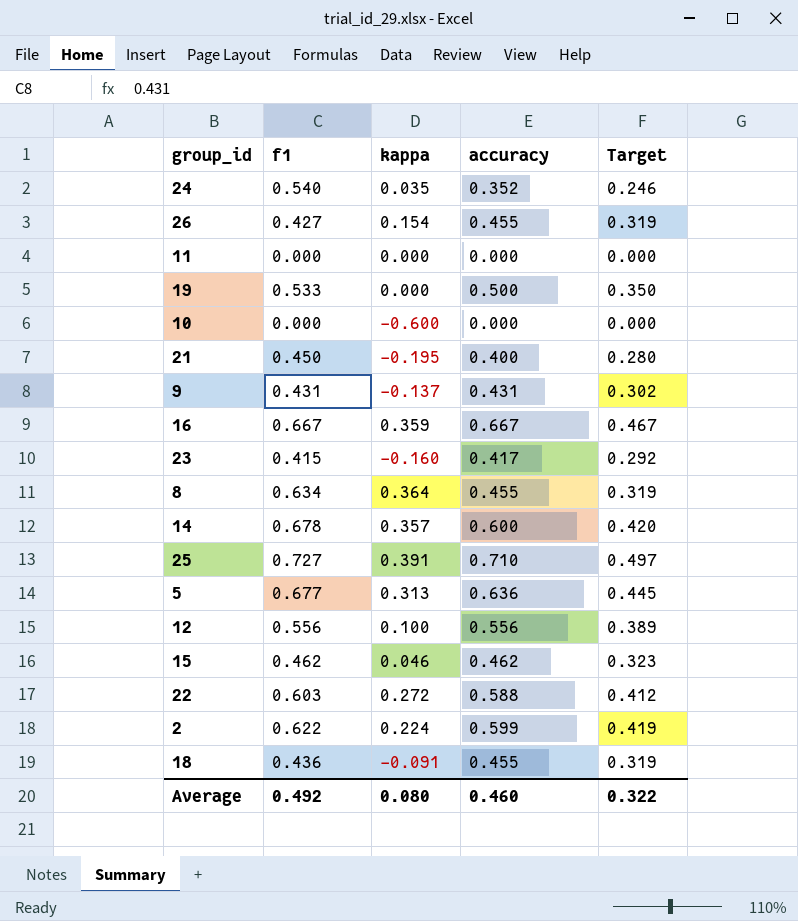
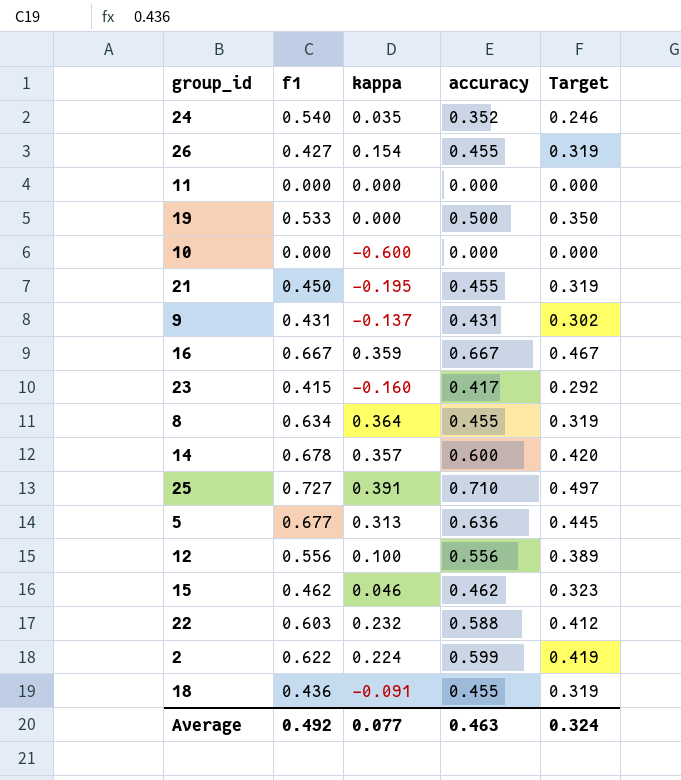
21 | accuracy: 0.400 -> 0.455
21 | Target: 0.280 -> 0.319
22 | kappa: 0.272 -> 0.232
Average | kappa: 0.080 -> 0.077
Average | accuracy: 0.460 -> 0.463
Average | Target: 0.322 -> 0.324

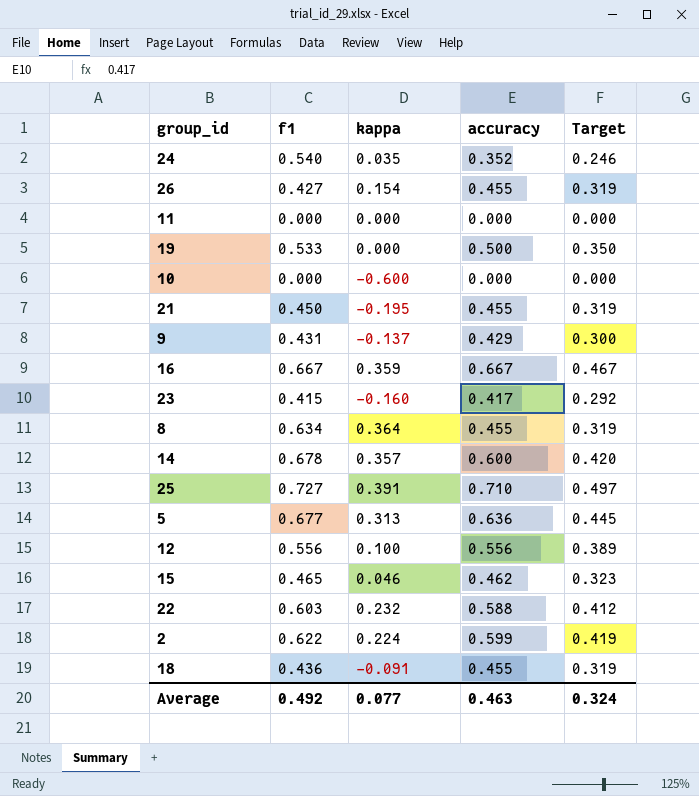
9 | accuracy: 0.431 -> 0.429
9 | Target: 0.302 -> 0.300
15 | f1: 0.462 -> 0.465

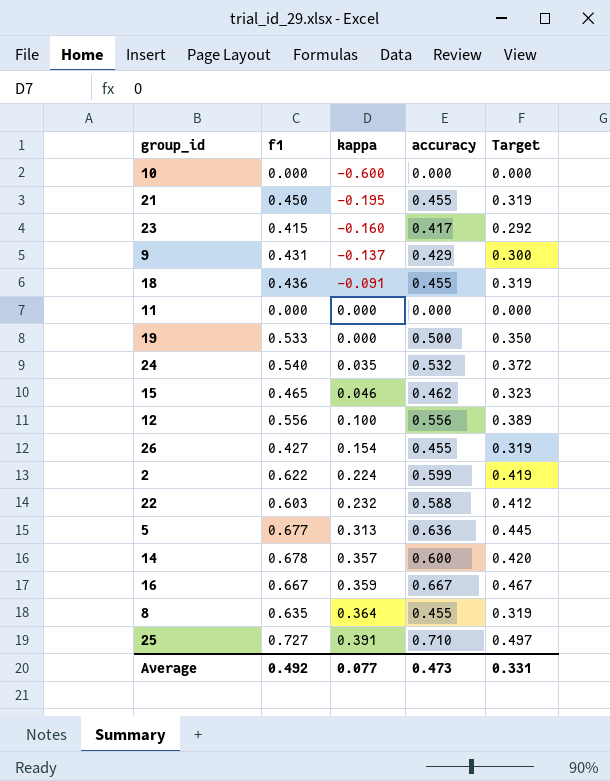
row order: none -> kappa ascending
24 | accuracy: 0.352 -> 0.532
24 | Target: 0.246 -> 0.372
8 | f1: 0.634 -> 0.635
Average | accuracy: 0.463 -> 0.473
Average | Target: 0.324 -> 0.331

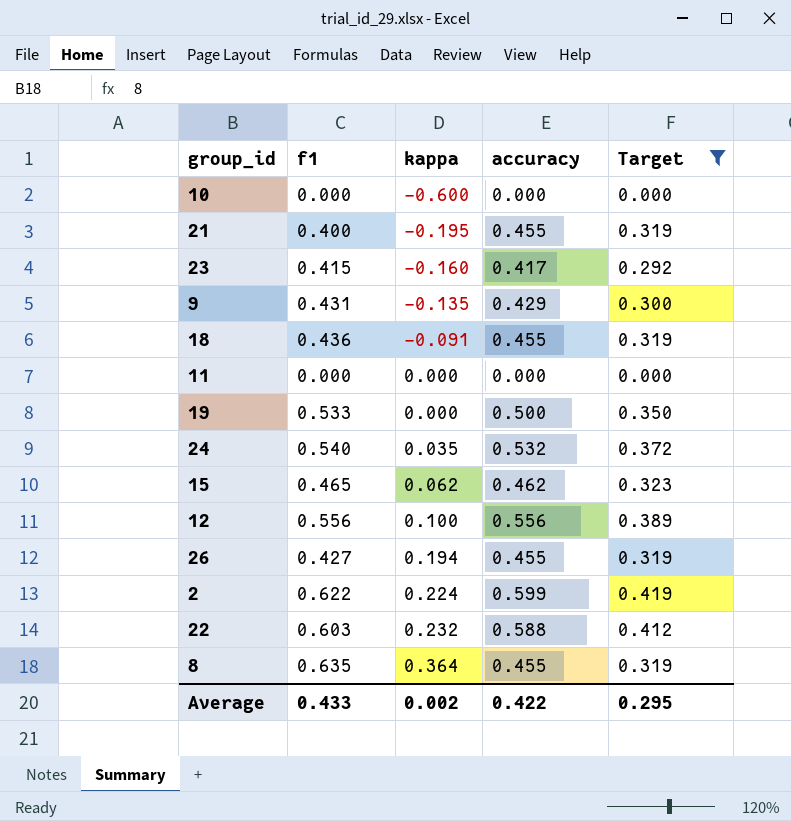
filter: none -> Target <= 0.419
21 | f1: 0.450 -> 0.400
9 | kappa: -0.137 -> -0.135
15 | kappa: 0.046 -> 0.062
26 | kappa: 0.154 -> 0.194
Average | f1: 0.492 -> 0.433
Average | kappa: 0.077 -> 0.002
Average | accuracy: 0.473 -> 0.422
Average | Target: 0.331 -> 0.295

